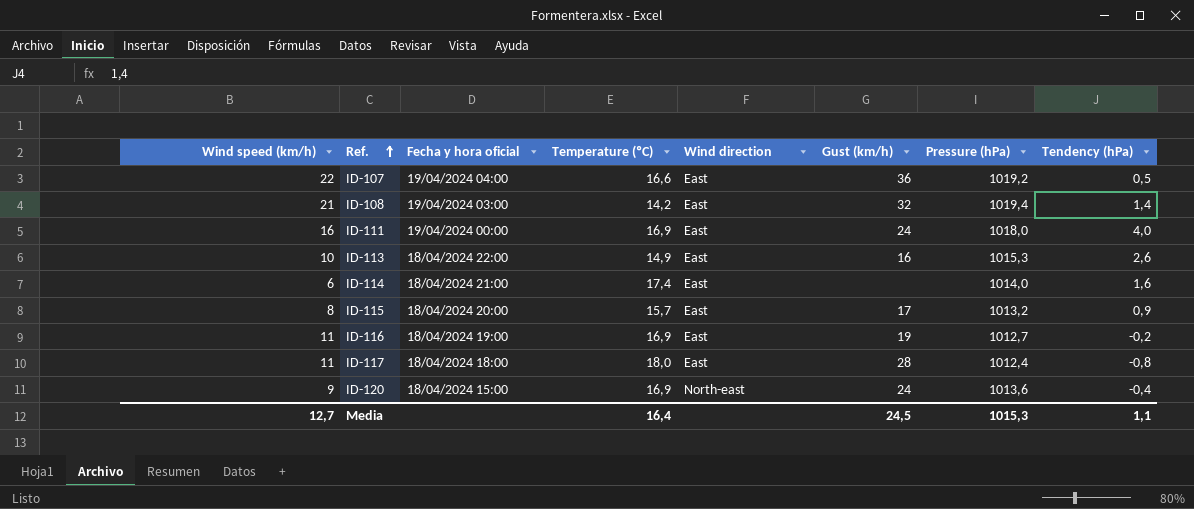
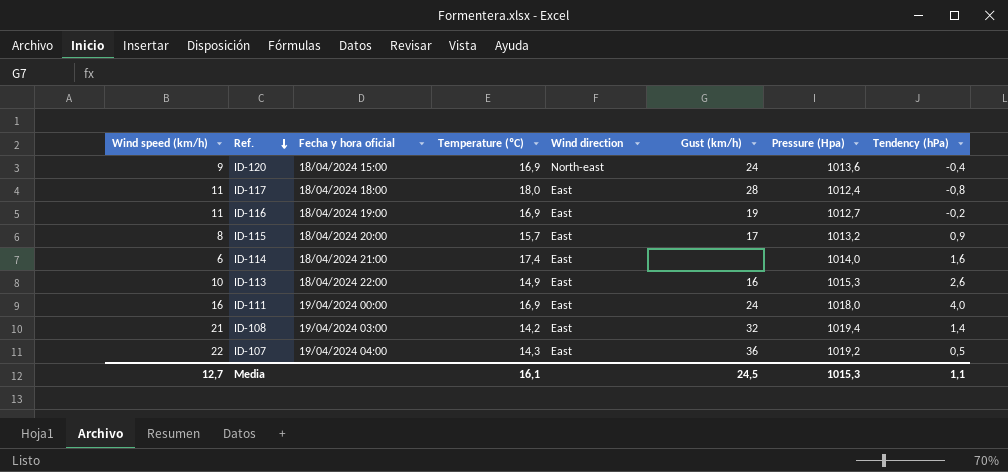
row order: Ref. ascending -> Ref. descending
column name: Pressure (hPa) -> Pressure (Hpa)
ID-107 | Temperature (ºC): 16,6 -> 14,3
Media | Temperature (ºC): 16,4 -> 16,1

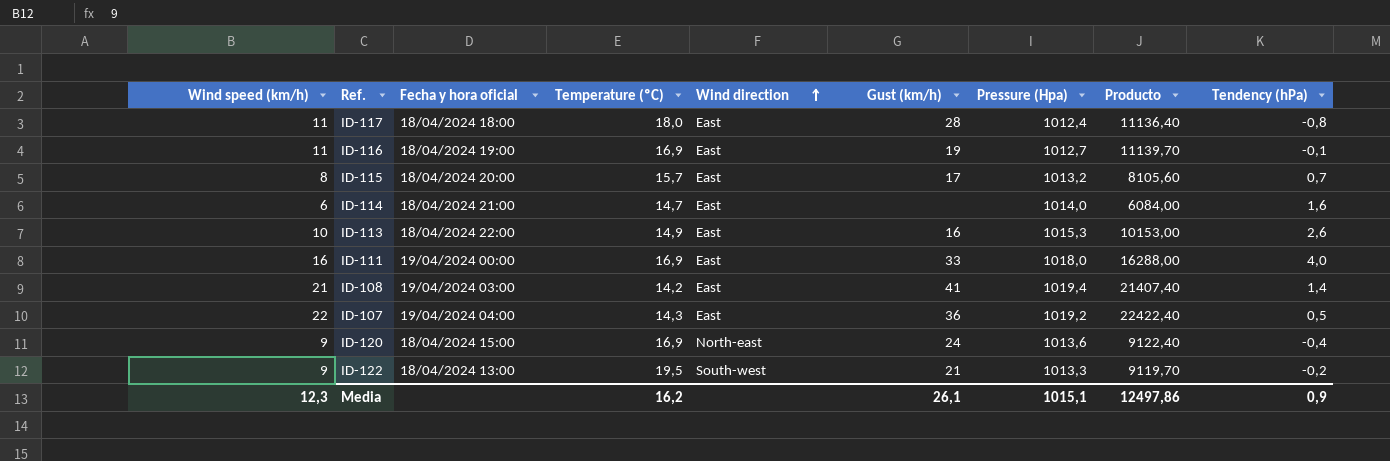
row order: Ref. descending -> Wind direction ascending
column Producto | formula: none -> [Wind speed (km/h)] * [Pressure (Hpa)]
ID-116 | Tendency (hPa): -0,2 -> -0,1
ID-115 | Tendency (hPa): 0,9 -> 0,7
ID-114 | Temperature (ºC): 17,4 -> 14,7
ID-111 | Gust (km/h): 24 -> 33
ID-108 | Gust (km/h): 32 -> 41
row ID-122: none -> 9 | 18/04/2024 13:00 | 19,5 | South-west | 21 | 1013,3 | 9119,70 | -0,2
Media | Wind speed (km/h): 12,7 -> 12,3
Media | Temperature (ºC): 16,1 -> 16,2
Media | Gust (km/h): 24,5 -> 26,1
Media | Pressure (Hpa): 1015,3 -> 1015,1
Media | Tendency (hPa): 1,1 -> 0,9

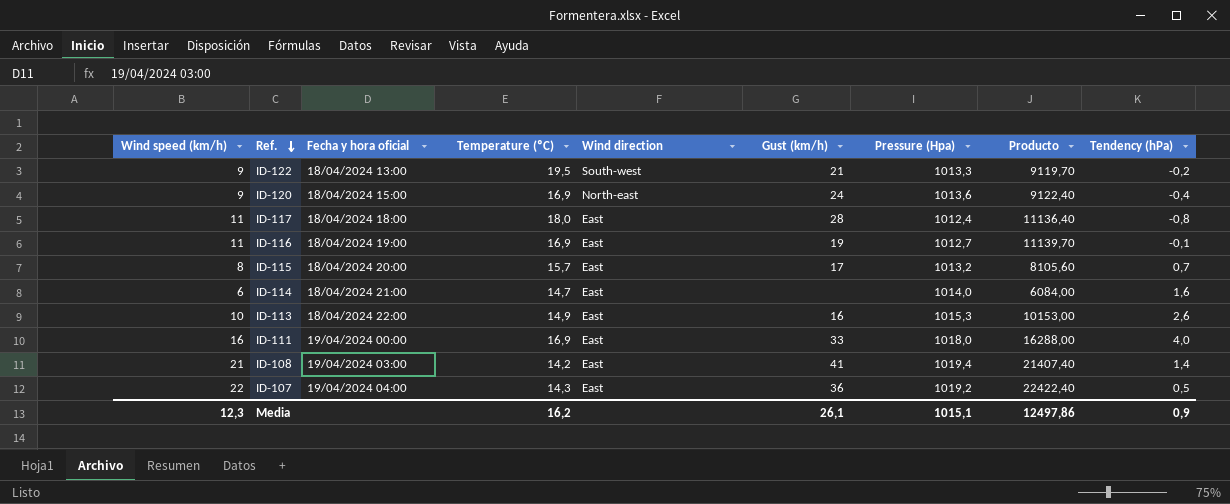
row order: Wind direction ascending -> Ref. descending

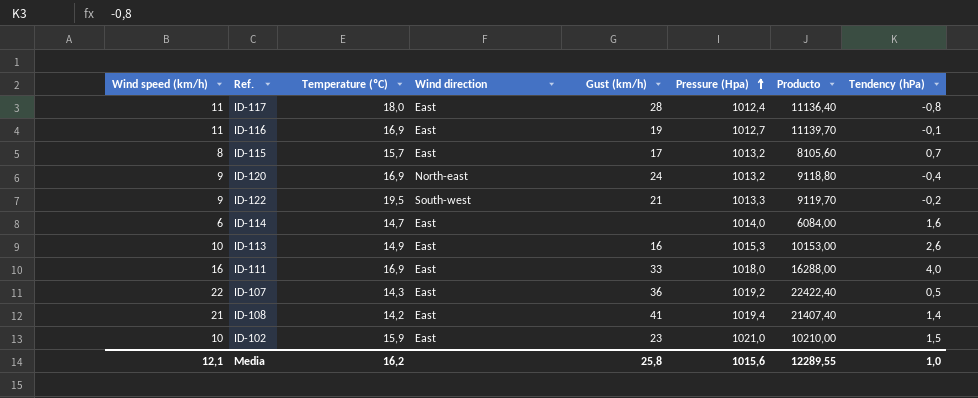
row order: Ref. descending -> Pressure (Hpa) ascending
column Fecha y hora oficial | position: 3 -> none
ID-120 | Pressure (Hpa): 1013,6 -> 1013,2
ID-120 | Producto: 9122,40 -> 9118,80
row ID-102: none -> 10 | 15,9 | East | 23 | 1021,0 | 10210,00 | 1,5
Media | Wind speed (km/h): 12,3 -> 12,1
Media | Gust (km/h): 26,1 -> 25,8
Media | Pressure (Hpa): 1015,1 -> 1015,6
Media | Producto: 12497,86 -> 12289,55
Media | Tendency (hPa): 0,9 -> 1,0

